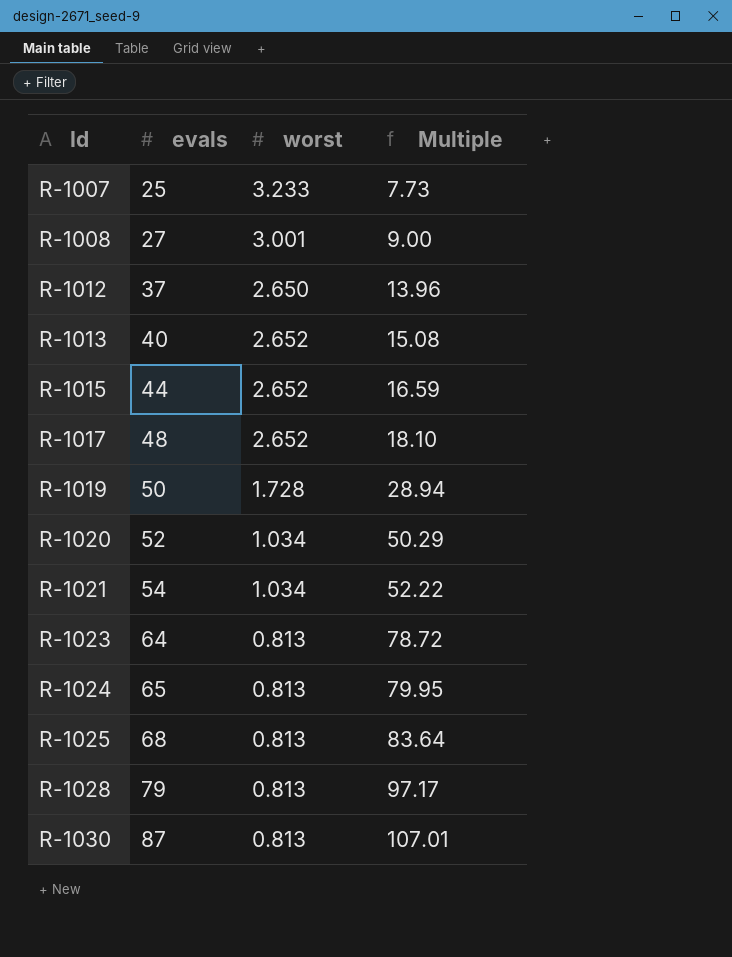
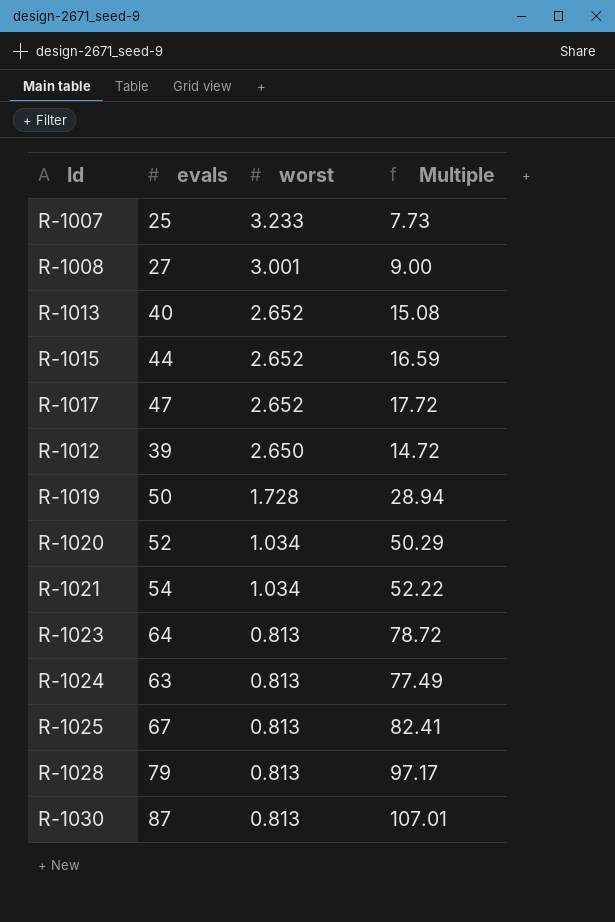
row order: Id ascending -> worst descending
R-1017 | evals: 48 -> 47
R-1017 | Multiple: 18.10 -> 17.72
R-1012 | evals: 37 -> 39
R-1012 | Multiple: 13.96 -> 14.72
R-1024 | evals: 65 -> 63
R-1024 | Multiple: 79.95 -> 77.49
R-1025 | evals: 68 -> 67
R-1025 | Multiple: 83.64 -> 82.41

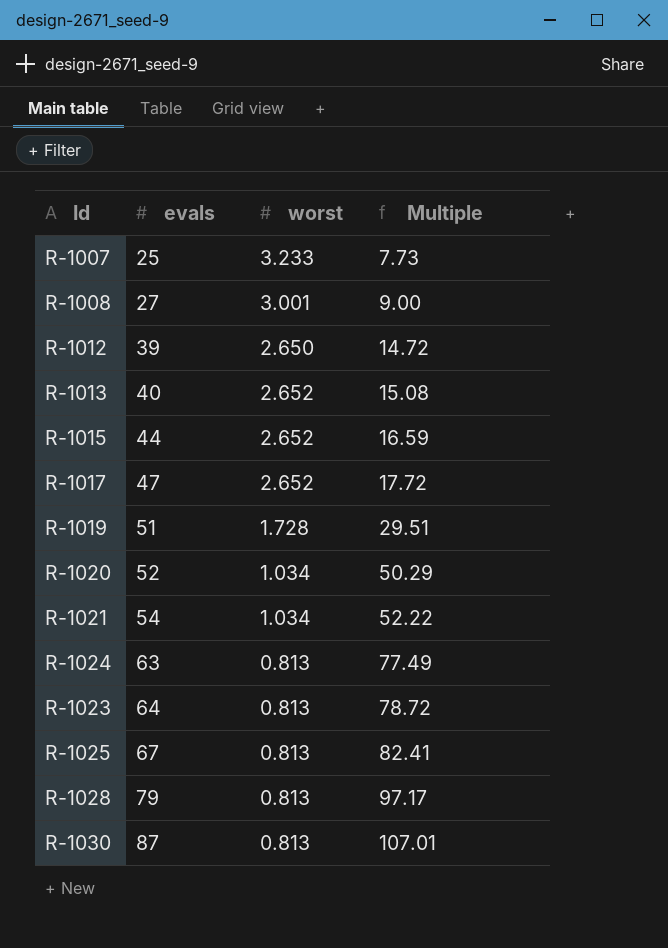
row order: worst descending -> evals ascending
R-1019 | evals: 50 -> 51
R-1019 | Multiple: 28.94 -> 29.51

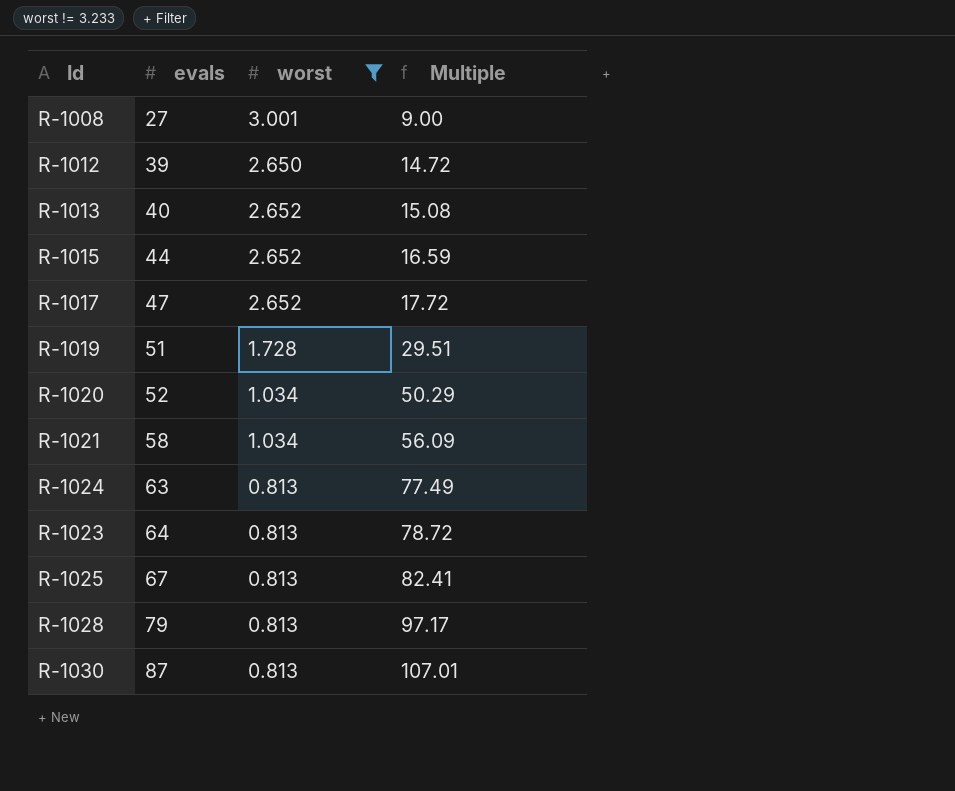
filter: none -> worst != 3.233
R-1021 | evals: 54 -> 58
R-1021 | Multiple: 52.22 -> 56.09

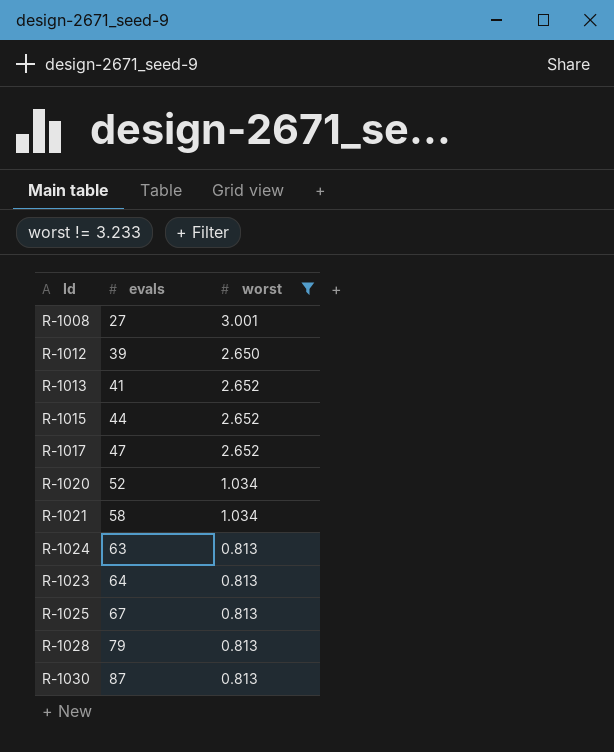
column Multiple | formula: [evals] / [worst] -> none
row R-1019: 51 | 1.728 | 29.51 -> none
R-1013 | evals: 40 -> 41

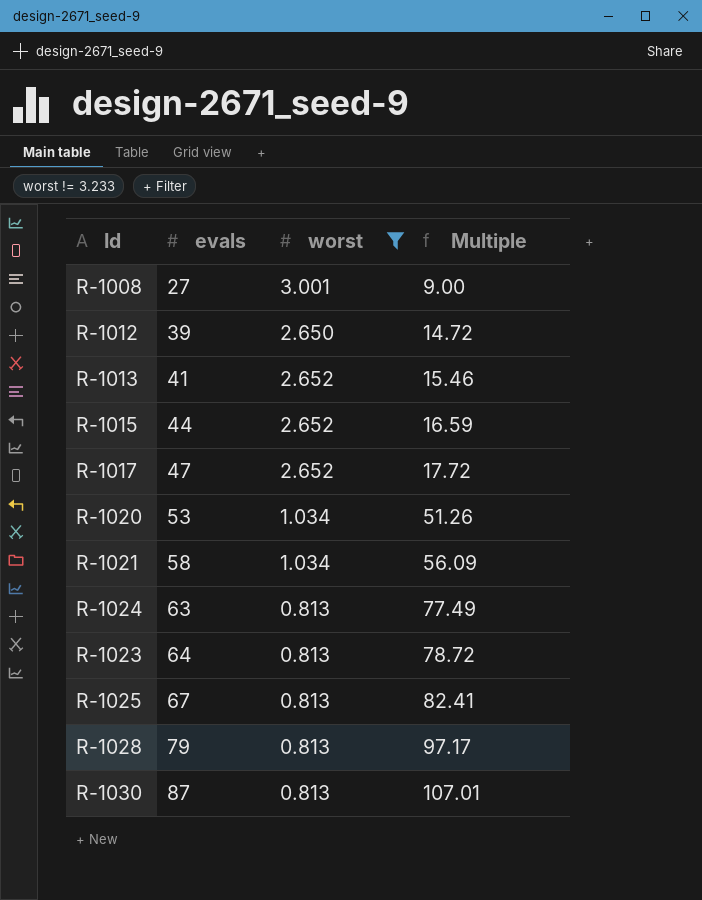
column Multiple | formula: none -> [evals] / [worst]
R-1020 | evals: 52 -> 53

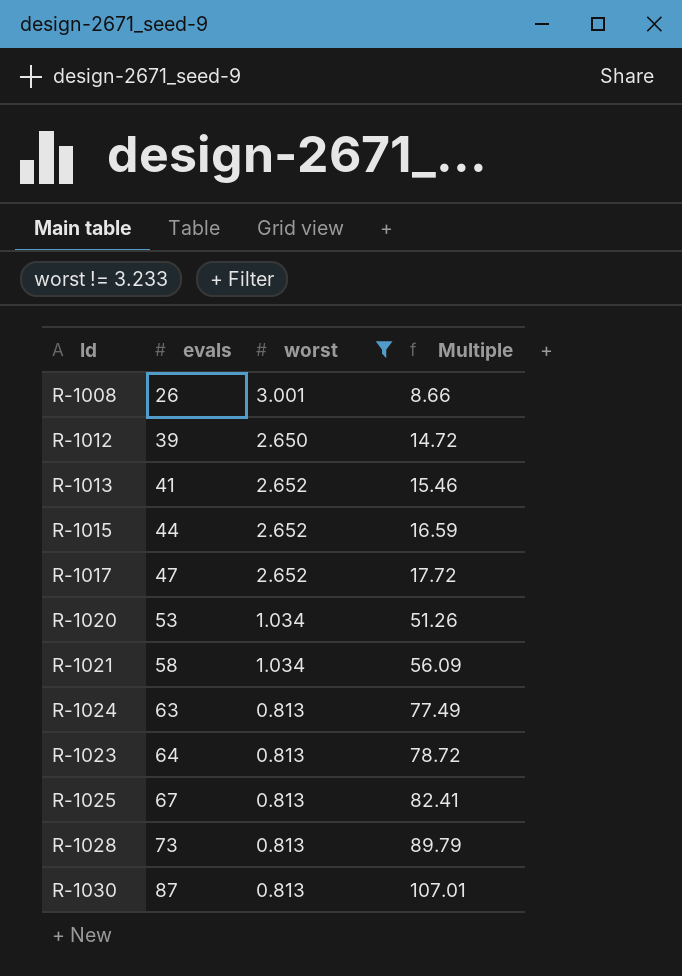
R-1008 | evals: 27 -> 26
R-1008 | Multiple: 9.00 -> 8.66
R-1028 | evals: 79 -> 73
R-1028 | Multiple: 97.17 -> 89.79

